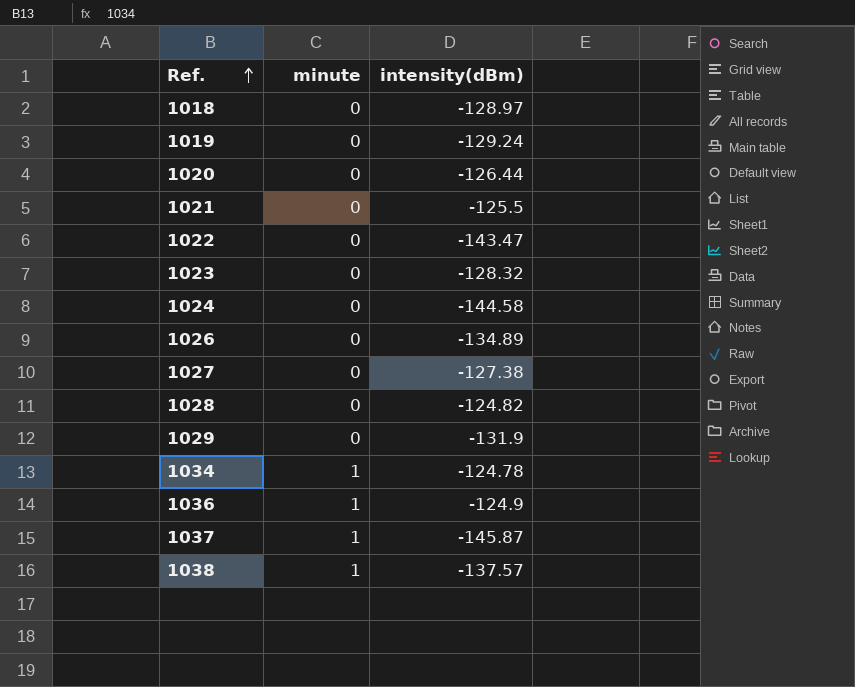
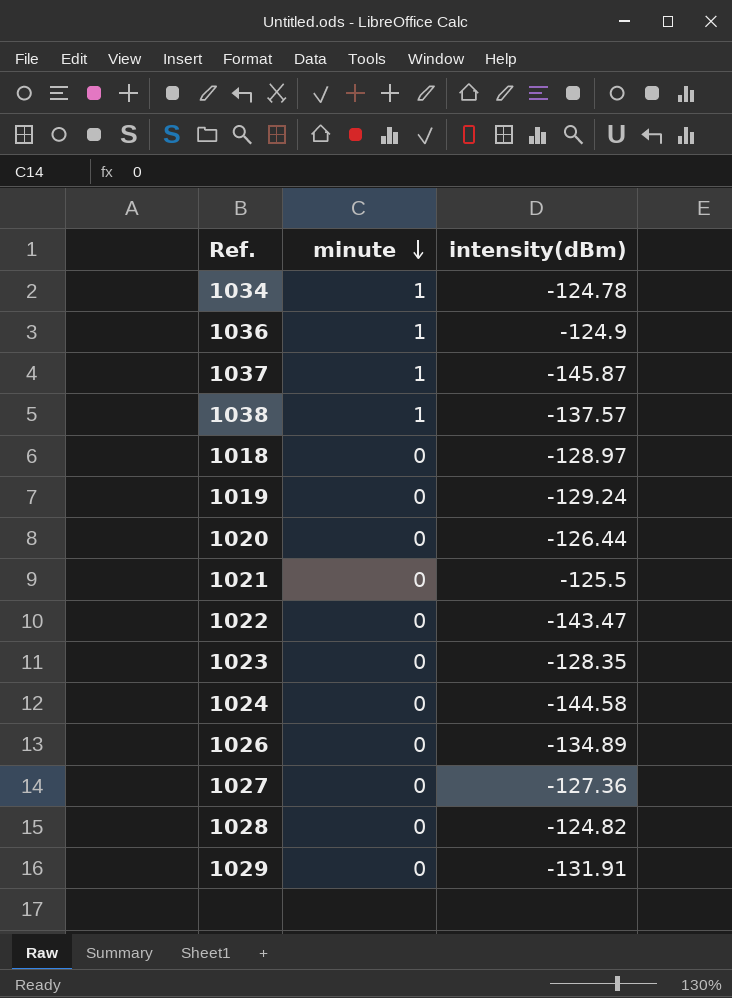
row order: Ref. ascending -> minute descending
1023 | intensity(dBm): -128.32 -> -128.35
1027 | intensity(dBm): -127.38 -> -127.36
1029 | intensity(dBm): -131.9 -> -131.91

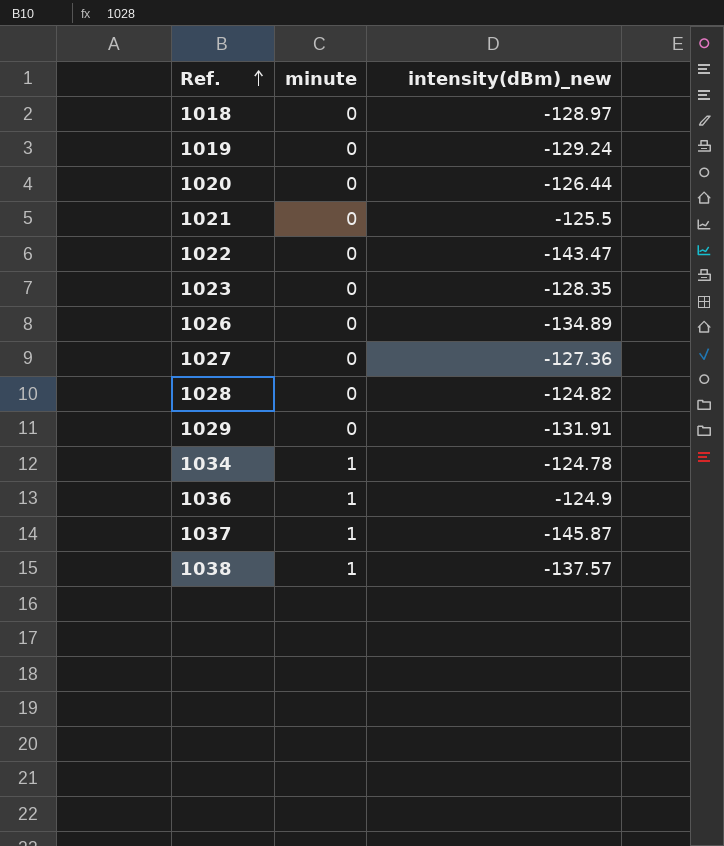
row order: minute descending -> Ref. ascending
column name: intensity(dBm) -> intensity(dBm)_new
row 1024: 0 | -144.58 -> none

